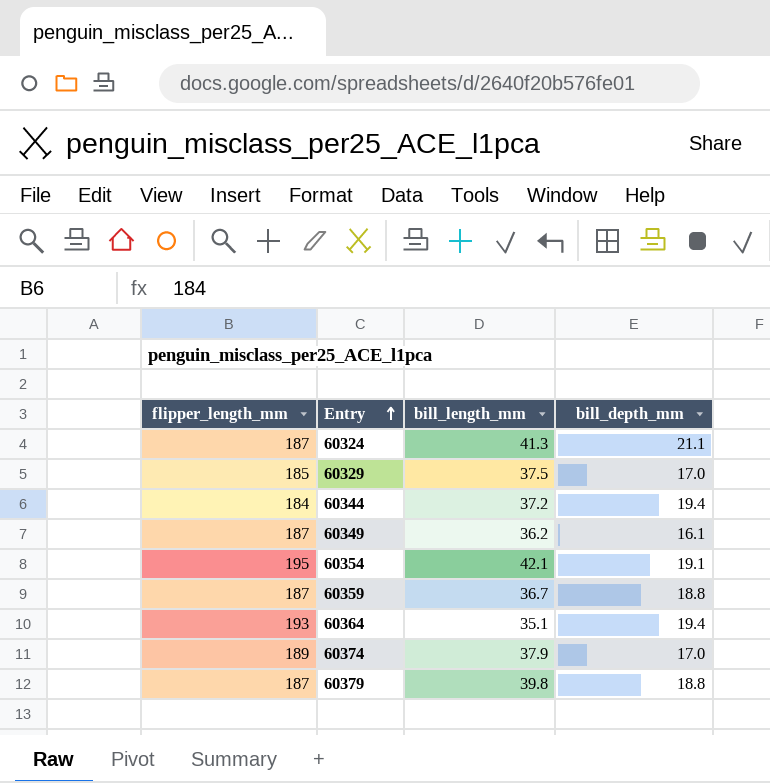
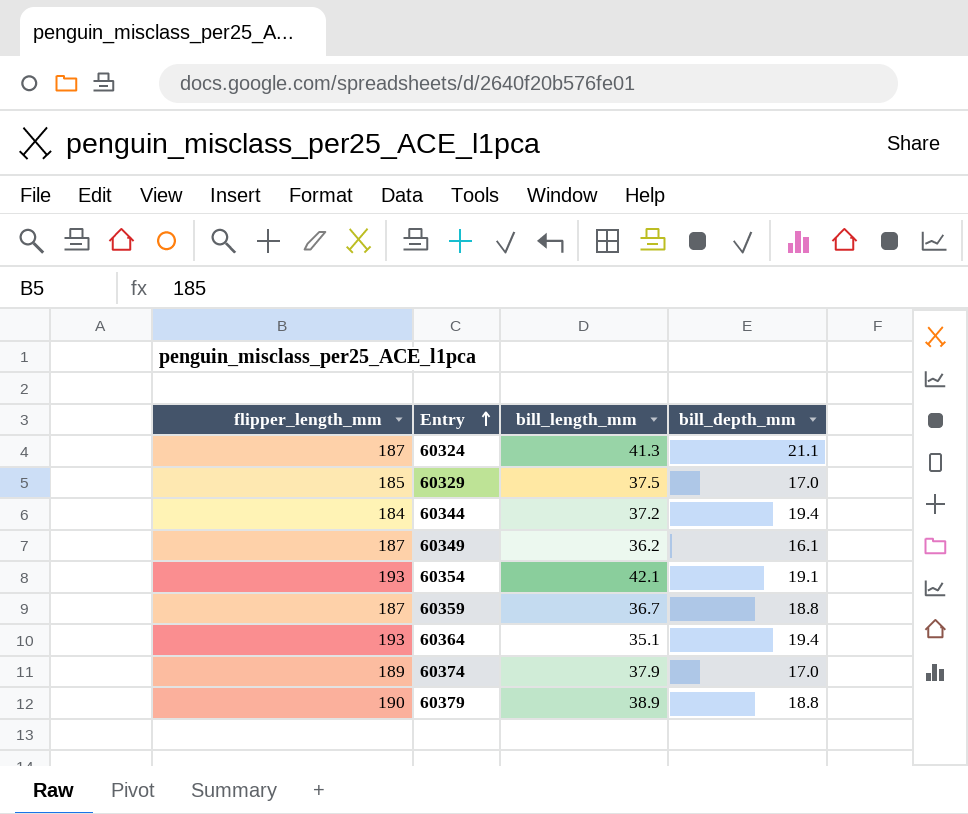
60354 | flipper_length_mm: 195 -> 193
60379 | flipper_length_mm: 187 -> 190
60379 | bill_length_mm: 39.8 -> 38.9

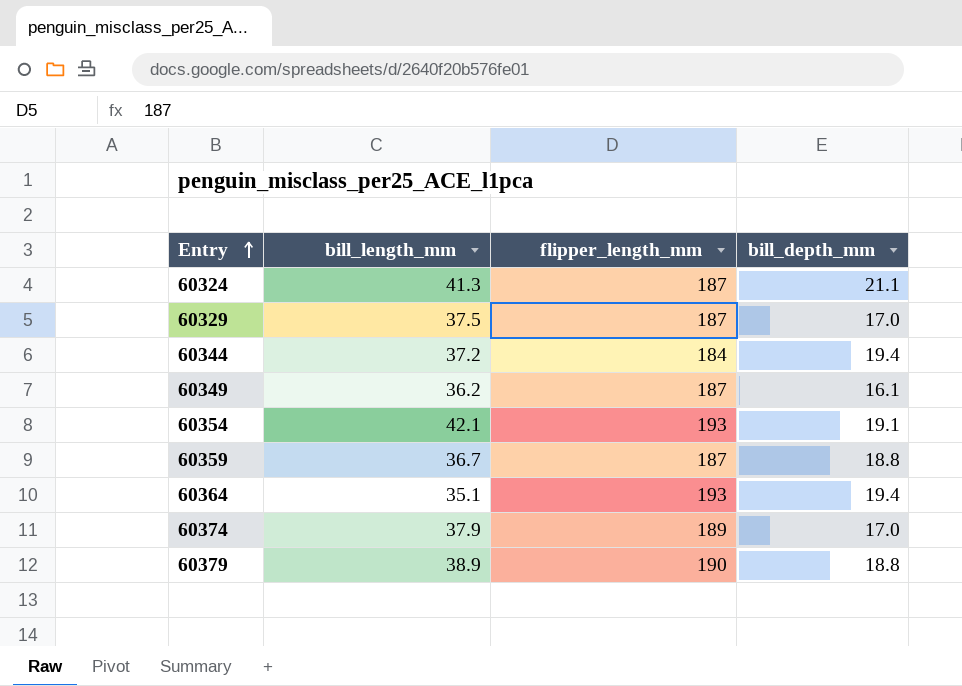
column flipper_length_mm | position: 1 -> 3
60329 | flipper_length_mm: 185 -> 187

